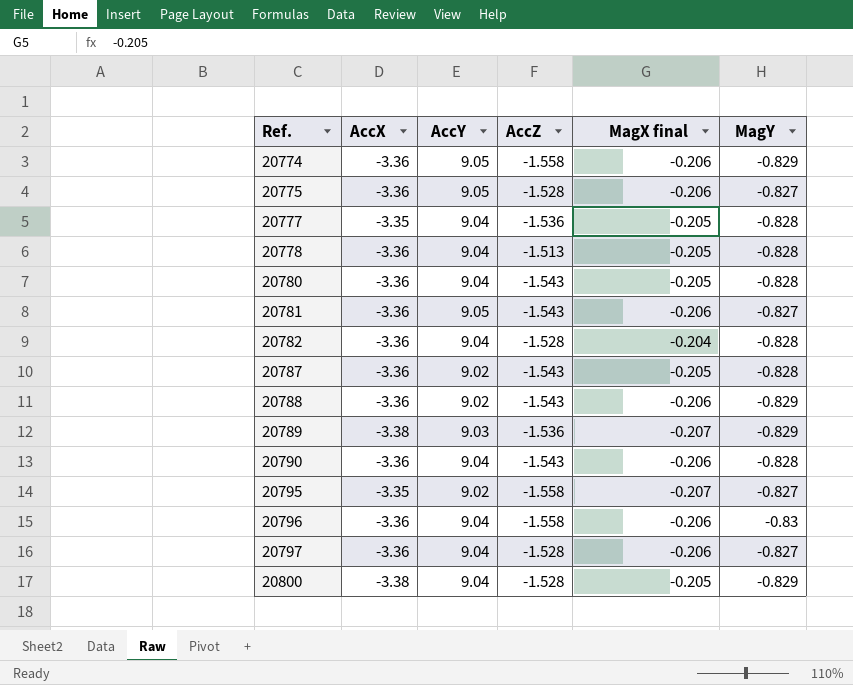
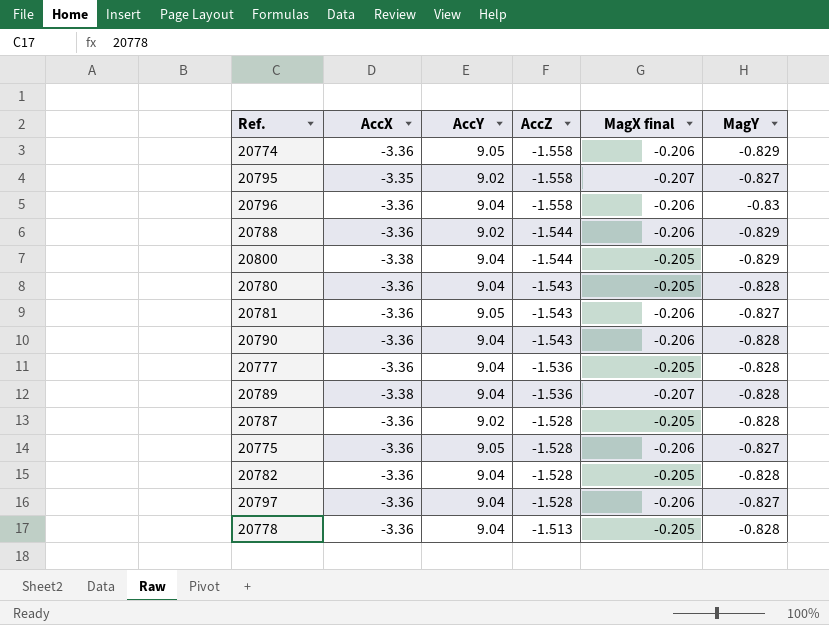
row order: Ref. ascending -> AccZ ascending
20788 | AccZ: -1.543 -> -1.544
20800 | AccZ: -1.528 -> -1.544
20777 | AccX: -3.35 -> -3.36
20789 | AccY: 9.03 -> 9.04
20789 | MagY: -0.829 -> -0.828
20787 | AccZ: -1.543 -> -1.528
20782 | MagX final: -0.204 -> -0.205

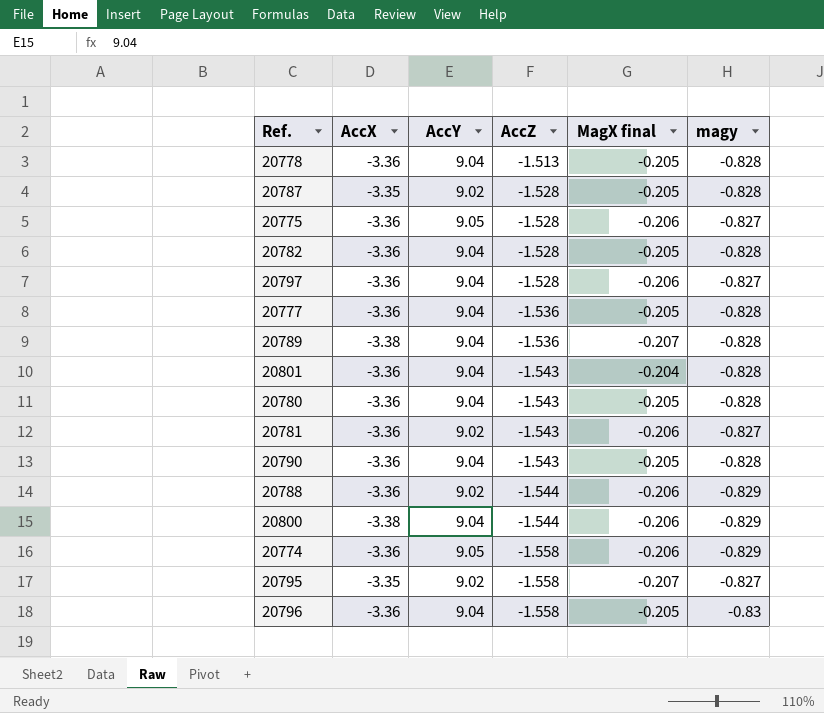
row order: AccZ ascending -> AccZ descending
column name: MagY -> magy
20787 | AccX: -3.36 -> -3.35
row 20801: none -> -3.36 | 9.04 | -1.543 | -0.204 | -0.828
20781 | AccY: 9.05 -> 9.02
20790 | MagX final: -0.206 -> -0.205
20800 | MagX final: -0.205 -> -0.206
20796 | MagX final: -0.206 -> -0.205

